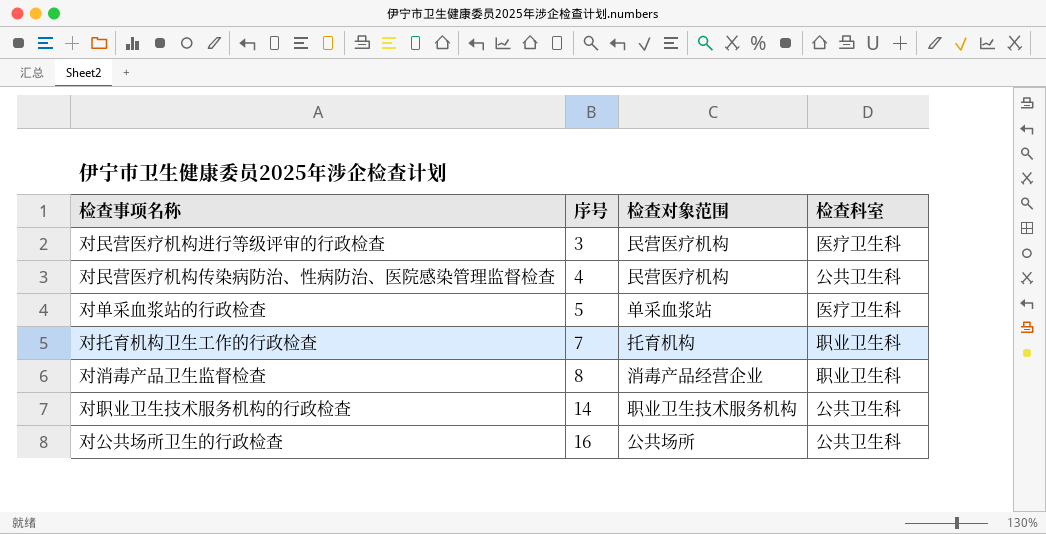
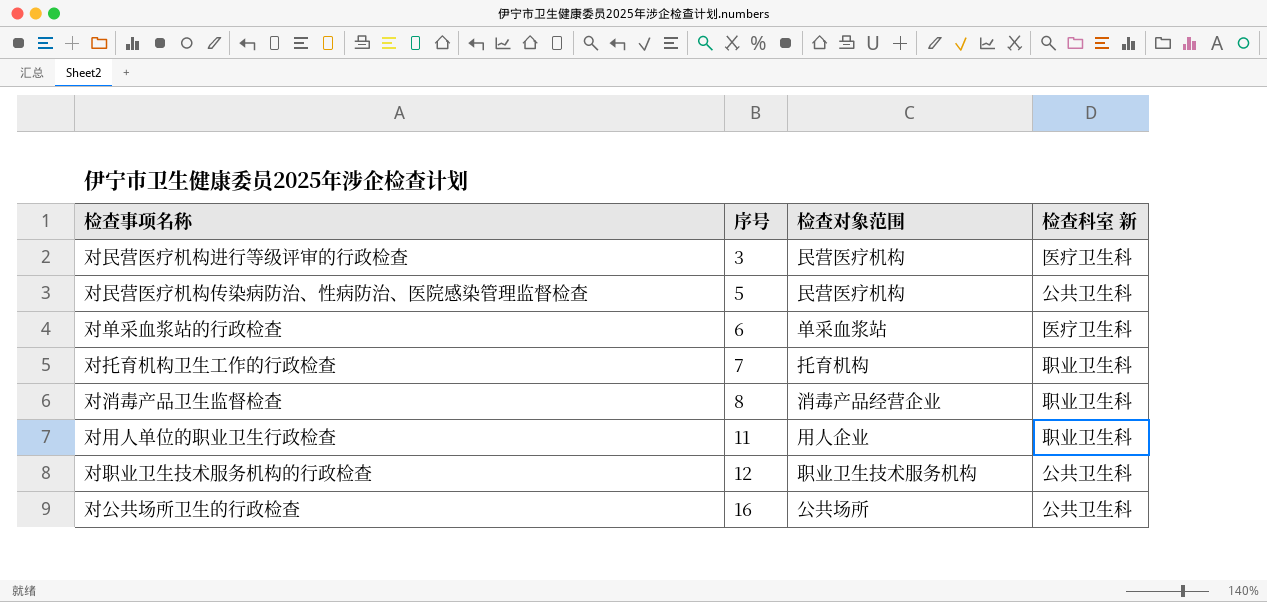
column name: 检查科室 -> 检查科室 新
对民营医疗机构传染病防治、性病防治、医院感染管理监督检查 | 序号: 4 -> 5
对单采血浆站的行政检查 | 序号: 5 -> 6
row 对用人单位的职业卫生行政检查: none -> 11 | 用人企业 | 职业卫生科
对职业卫生技术服务机构的行政检查 | 序号: 14 -> 12

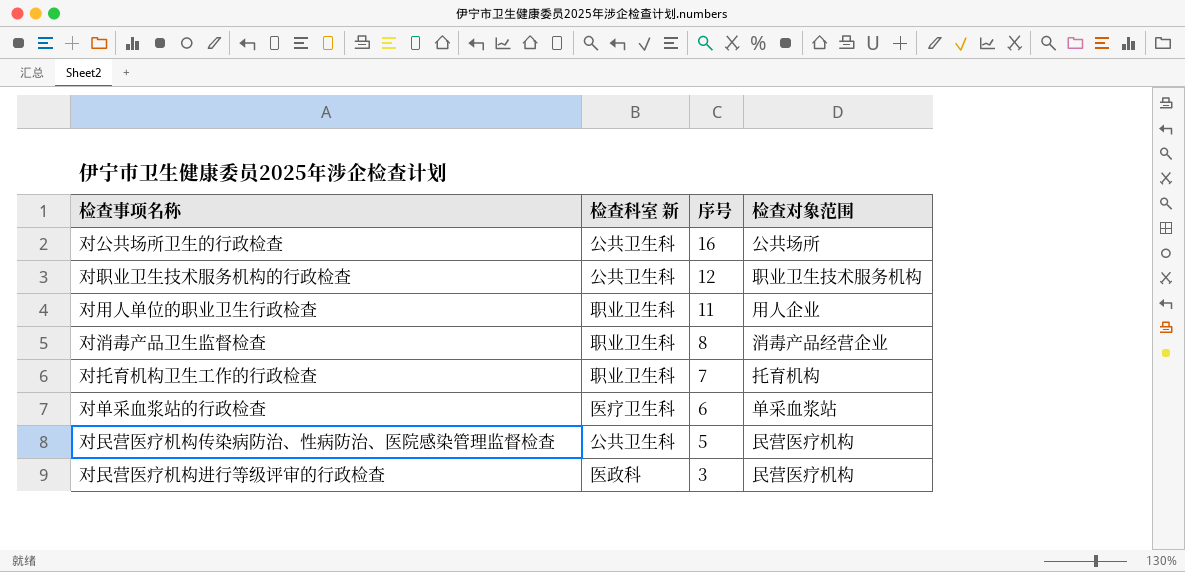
row order: 序号 ascending -> 序号 descending
column 检查科室 新 | position: 4 -> 2
对民营医疗机构进行等级评审的行政检查 | 检查科室 新: 医疗卫生科 -> 医政科

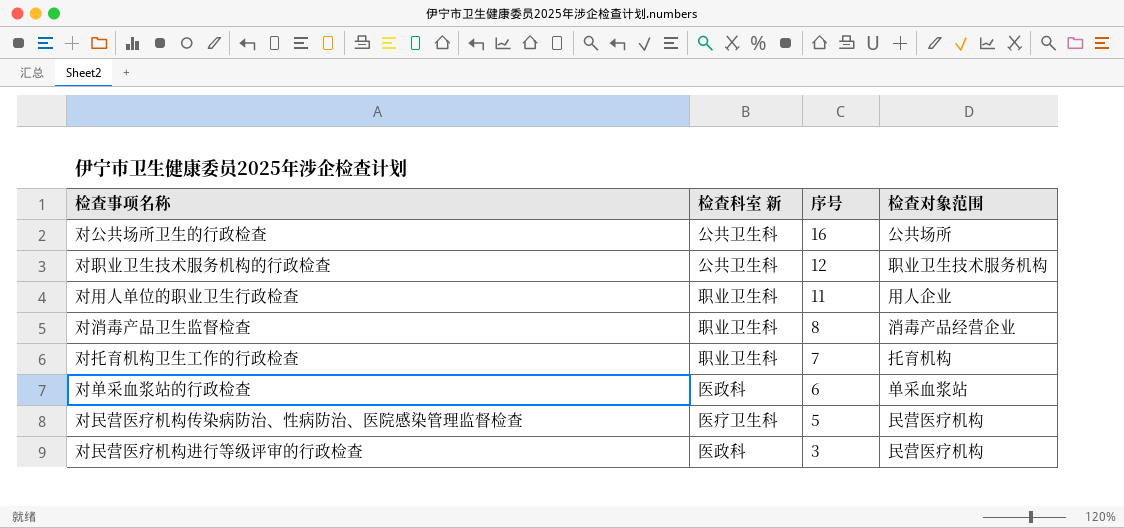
对单采血浆站的行政检查 | 检查科室 新: 医疗卫生科 -> 医政科
对民营医疗机构传染病防治、性病防治、医院感染管理监督检查 | 检查科室 新: 公共卫生科 -> 医疗卫生科

